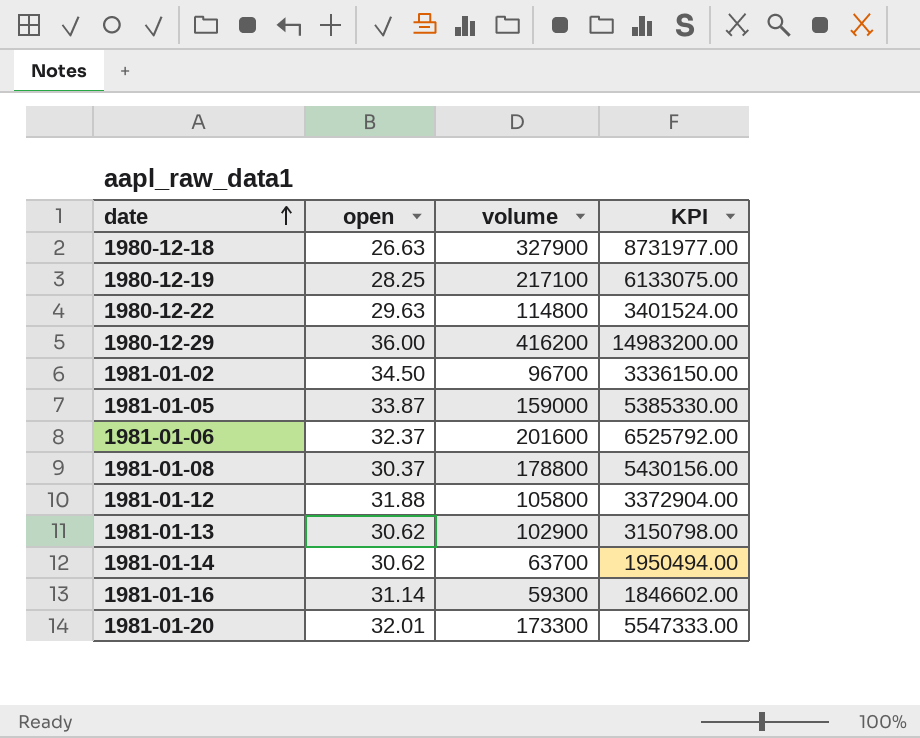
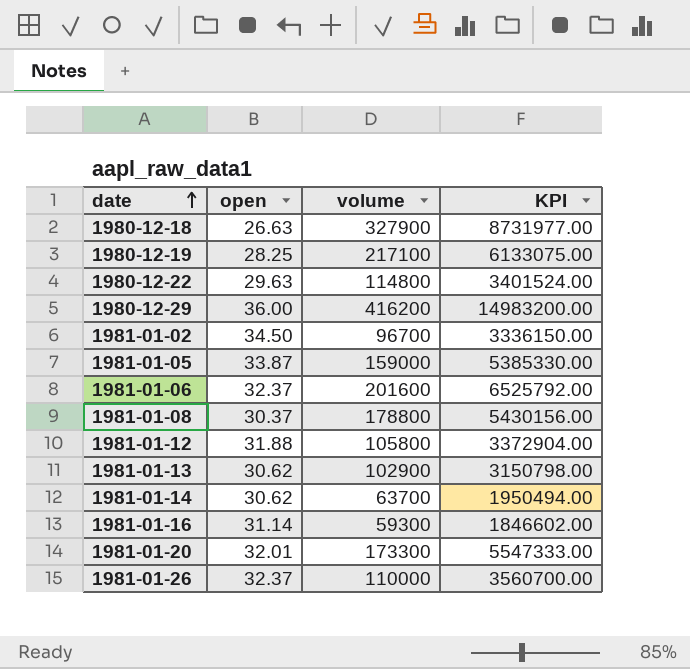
row 1981-01-26: none -> 32.37 | 110000 | 3560700.00

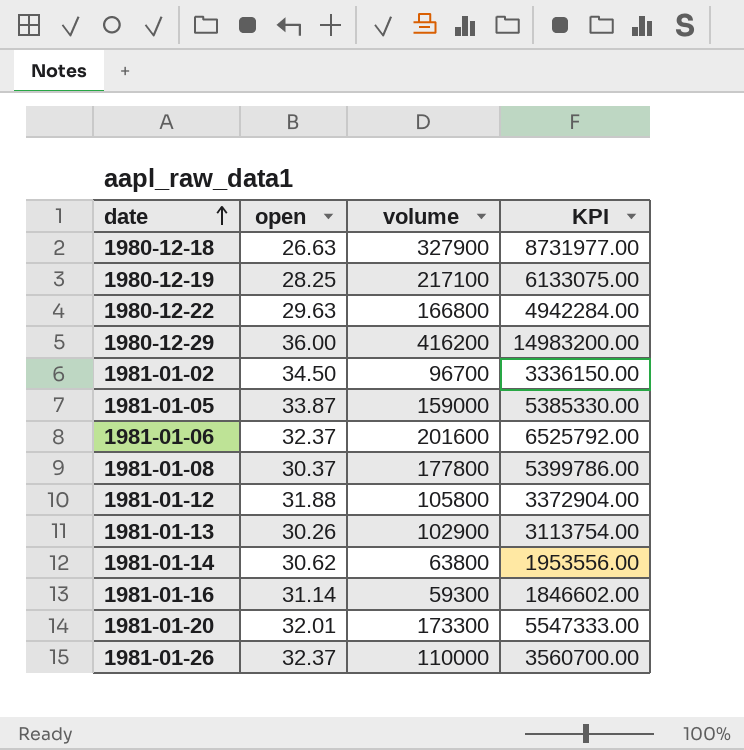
1980-12-22 | volume: 114800 -> 166800
1980-12-22 | KPI: 3401524.00 -> 4942284.00
1981-01-08 | volume: 178800 -> 177800
1981-01-08 | KPI: 5430156.00 -> 5399786.00
1981-01-13 | open: 30.62 -> 30.26
1981-01-13 | KPI: 3150798.00 -> 3113754.00
1981-01-14 | volume: 63700 -> 63800
1981-01-14 | KPI: 1950494.00 -> 1953556.00

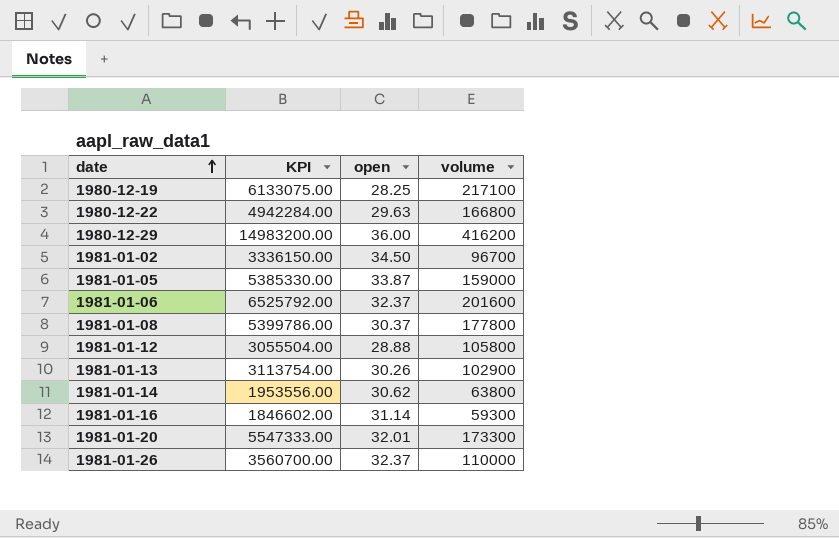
column KPI | position: 4 -> 2
row 1980-12-18: 26.63 | 327900 | 8731977.00 -> none
1981-01-12 | KPI: 3372904.00 -> 3055504.00
1981-01-12 | open: 31.88 -> 28.88

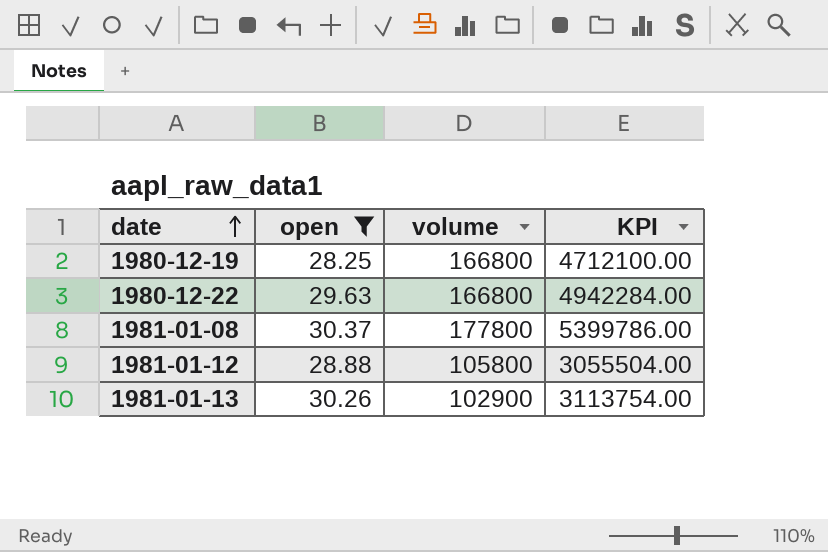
filter: none -> open <= 30.37
column KPI | position: 2 -> 4
1980-12-19 | volume: 217100 -> 166800
1980-12-19 | KPI: 6133075.00 -> 4712100.00

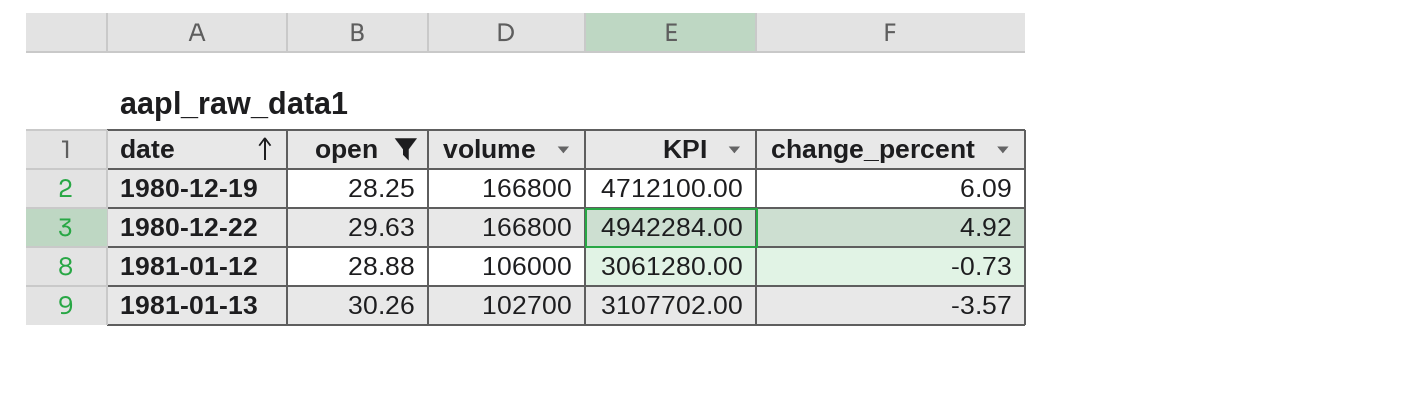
column change_percent | position: none -> 5
row 1981-01-08: 30.37 | 177800 | 5399786.00 -> none
1981-01-12 | volume: 105800 -> 106000
1981-01-12 | KPI: 3055504.00 -> 3061280.00
1981-01-13 | volume: 102900 -> 102700
1981-01-13 | KPI: 3113754.00 -> 3107702.00

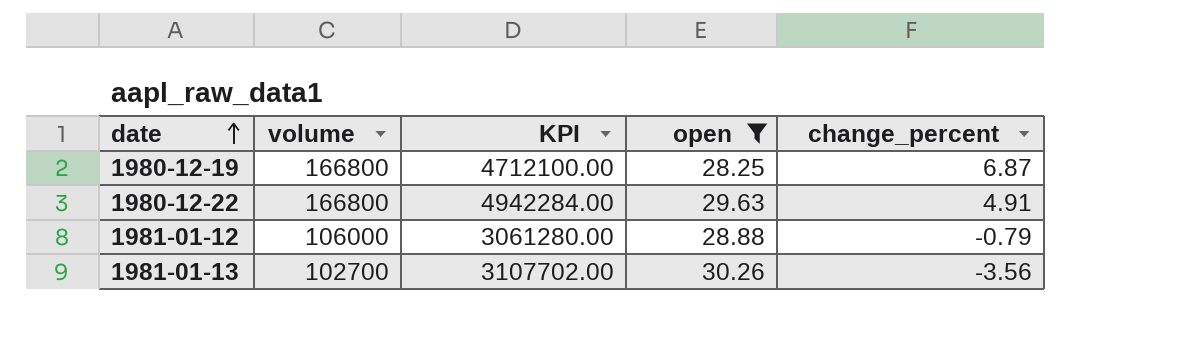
column open | position: 2 -> 4
1980-12-19 | change_percent: 6.09 -> 6.87
1980-12-22 | change_percent: 4.92 -> 4.91
1981-01-12 | change_percent: -0.73 -> -0.79
1981-01-13 | change_percent: -3.57 -> -3.56

